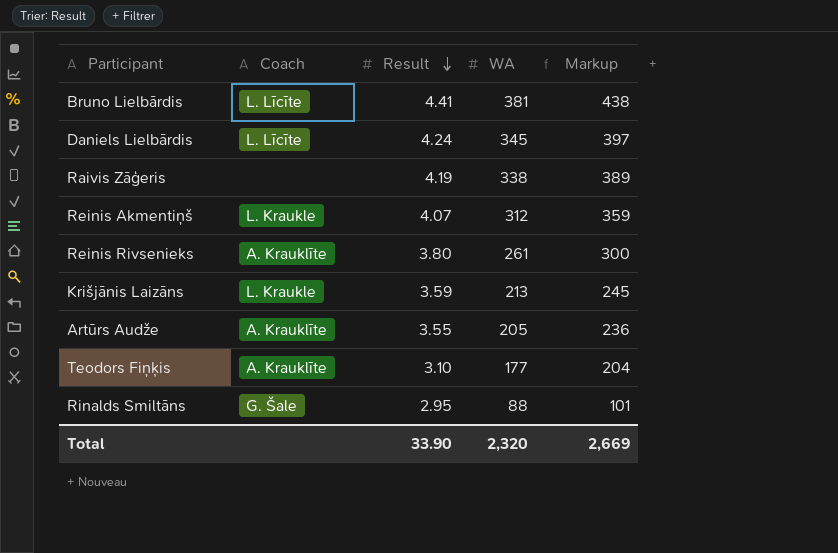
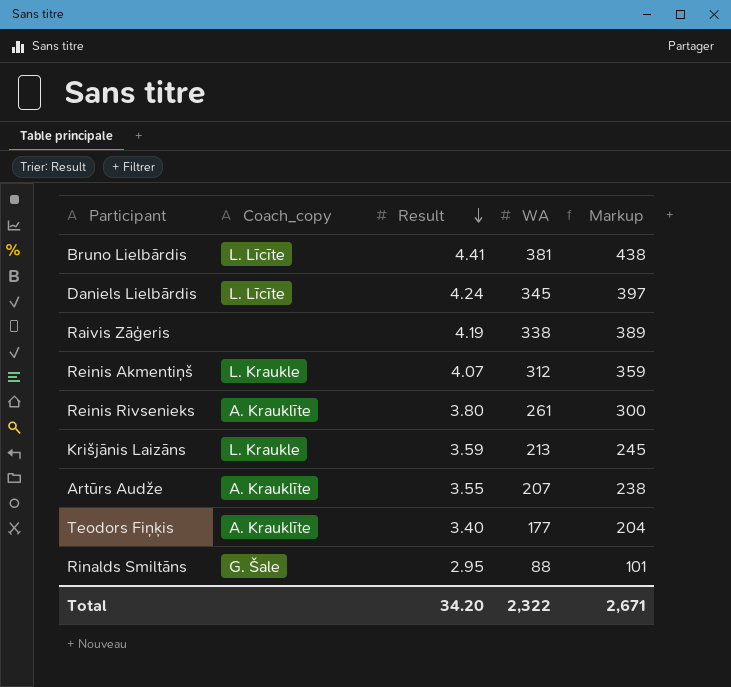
column name: Coach -> Coach_copy
Artūrs Audže | WA: 205 -> 207
Artūrs Audže | Markup: 236 -> 238
Teodors Fiņķis | Result: 3.10 -> 3.40
Total | Result: 33.90 -> 34.20
Total | WA: 2,320 -> 2,322
Total | Markup: 2,669 -> 2,671

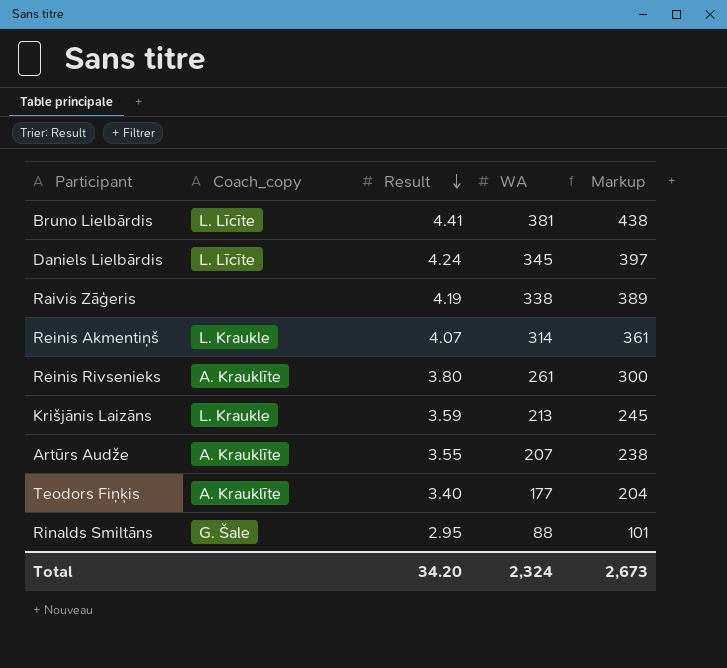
Reinis Akmentiņš | WA: 312 -> 314
Reinis Akmentiņš | Markup: 359 -> 361
Total | WA: 2,322 -> 2,324
Total | Markup: 2,671 -> 2,673

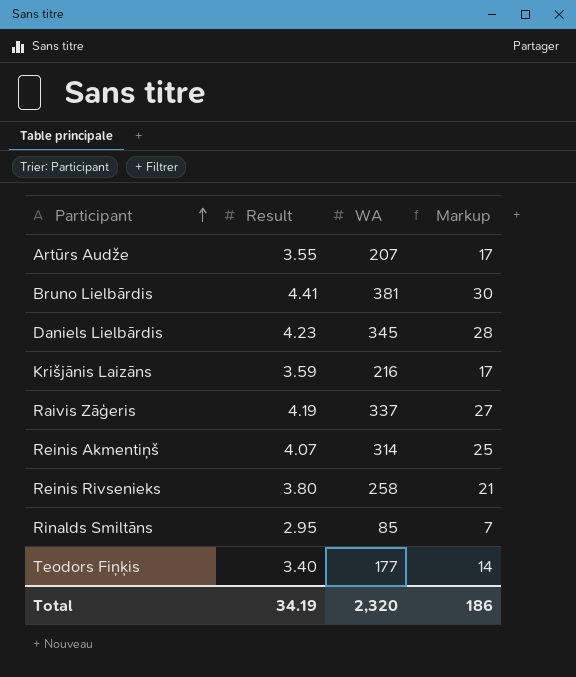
row order: Result descending -> Participant ascending
column Coach_copy | position: 2 -> none
column Markup | formula: [WA] * 1.15 -> [WA] * 0.08
Daniels Lielbārdis | Result: 4.24 -> 4.23
Krišjānis Laizāns | WA: 213 -> 216
Raivis Zāģeris | WA: 338 -> 337
Reinis Rivsenieks | WA: 261 -> 258
Rinalds Smiltāns | WA: 88 -> 85
Total | Result: 34.20 -> 34.19
Total | WA: 2,324 -> 2,320
Total | Markup: 2,673 -> 186

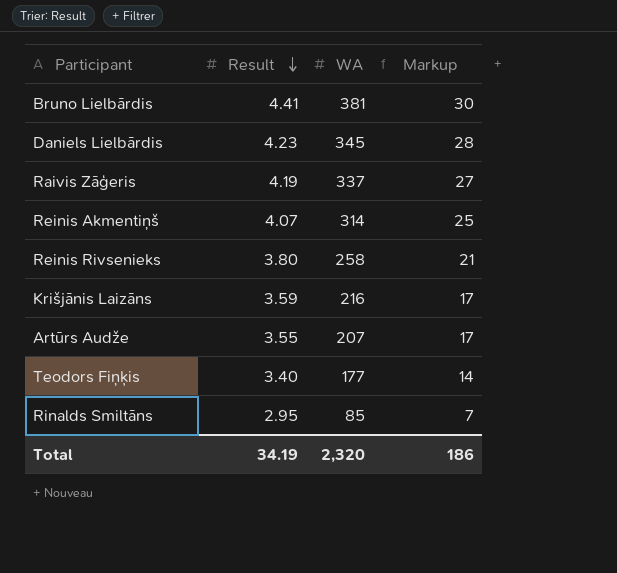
row order: Participant ascending -> Result descending

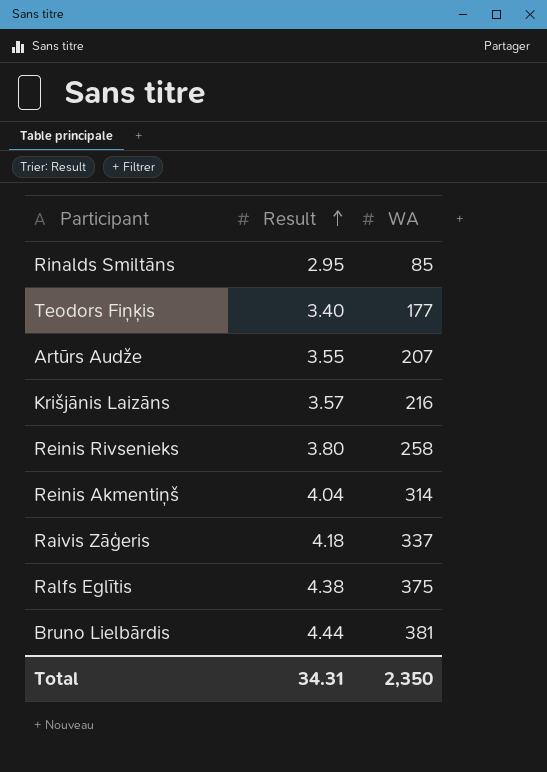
row order: Result descending -> Result ascending
column Markup | formula: [WA] * 0.08 -> none
row Daniels Lielbārdis: 4.23 | 345 | 28 -> none
Krišjānis Laizāns | Result: 3.59 -> 3.57
Reinis Akmentiņš | Result: 4.07 -> 4.04
Raivis Zāģeris | Result: 4.19 -> 4.18
row Ralfs Eglītis: none -> 4.38 | 375
Bruno Lielbārdis | Result: 4.41 -> 4.44
Total | Result: 34.19 -> 34.31
Total | WA: 2,320 -> 2,350

